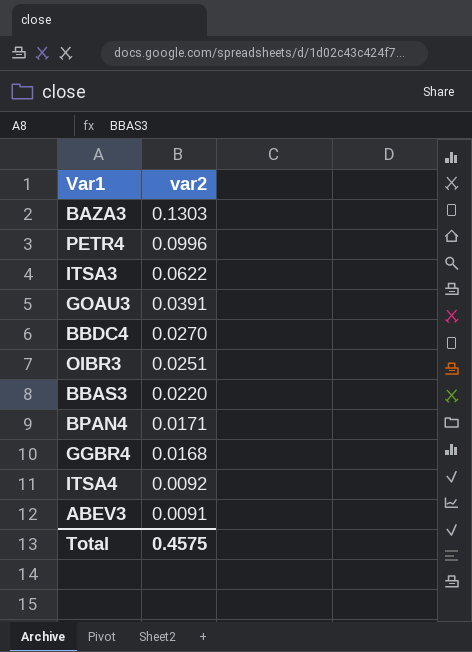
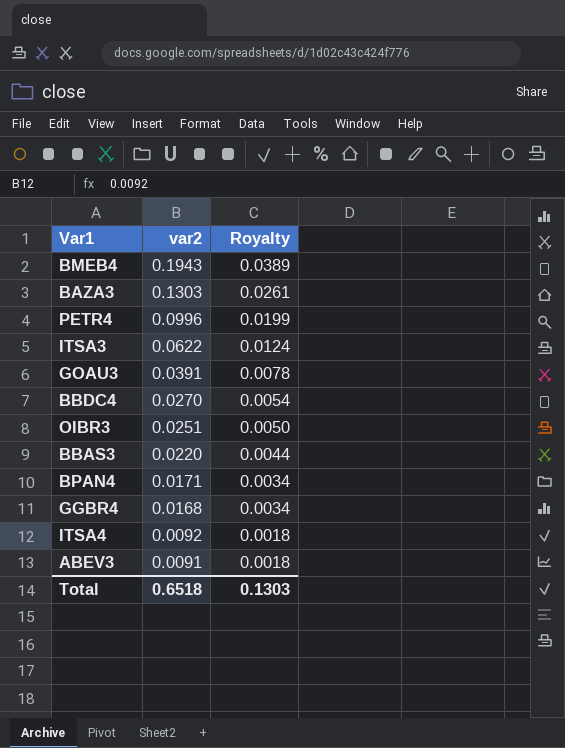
column Royalty | formula: none -> [var2] * 0.2
row BMEB4: none -> 0.1943 | 0.0389
Total | var2: 0.4575 -> 0.6518

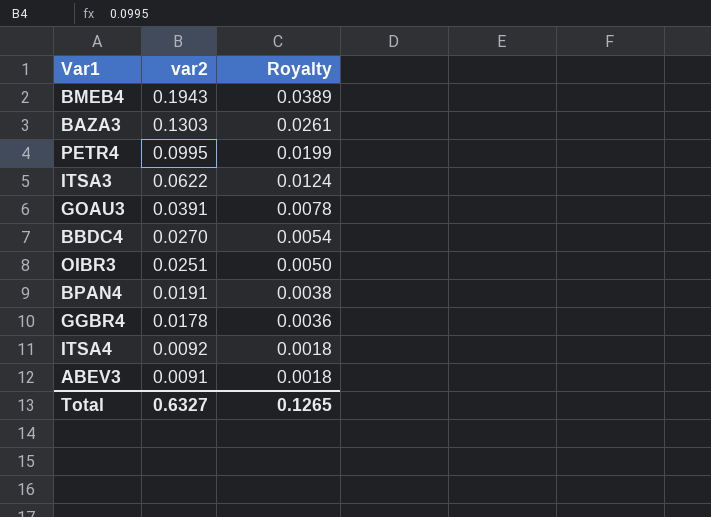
row BBAS3: 0.0220 | 0.0044 -> none
PETR4 | var2: 0.0996 -> 0.0995
BPAN4 | var2: 0.0171 -> 0.0191
BPAN4 | Royalty: 0.0034 -> 0.0038
GGBR4 | var2: 0.0168 -> 0.0178
GGBR4 | Royalty: 0.0034 -> 0.0036
Total | var2: 0.6518 -> 0.6327
Total | Royalty: 0.1303 -> 0.1265

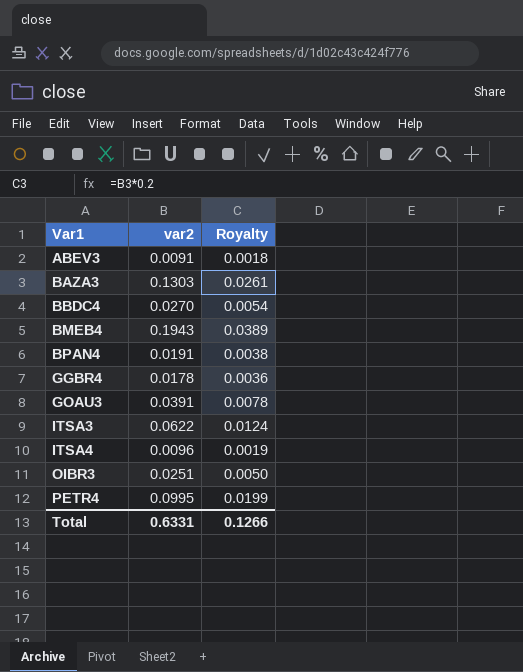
row order: var2 descending -> Var1 ascending
ITSA4 | var2: 0.0092 -> 0.0096
ITSA4 | Royalty: 0.0018 -> 0.0019
Total | var2: 0.6327 -> 0.6331
Total | Royalty: 0.1265 -> 0.1266

